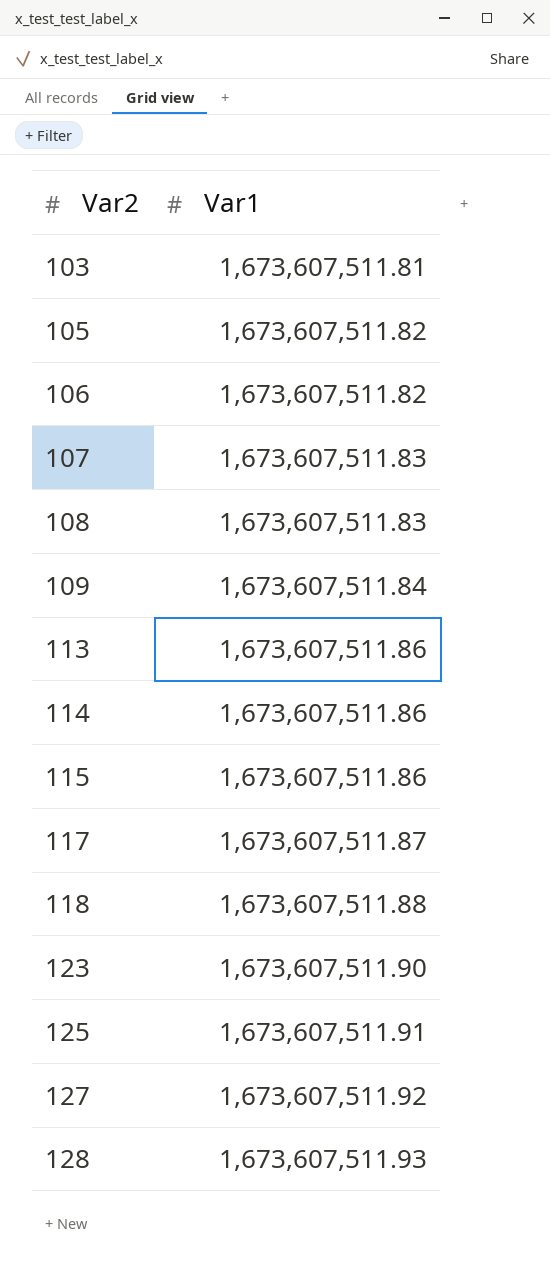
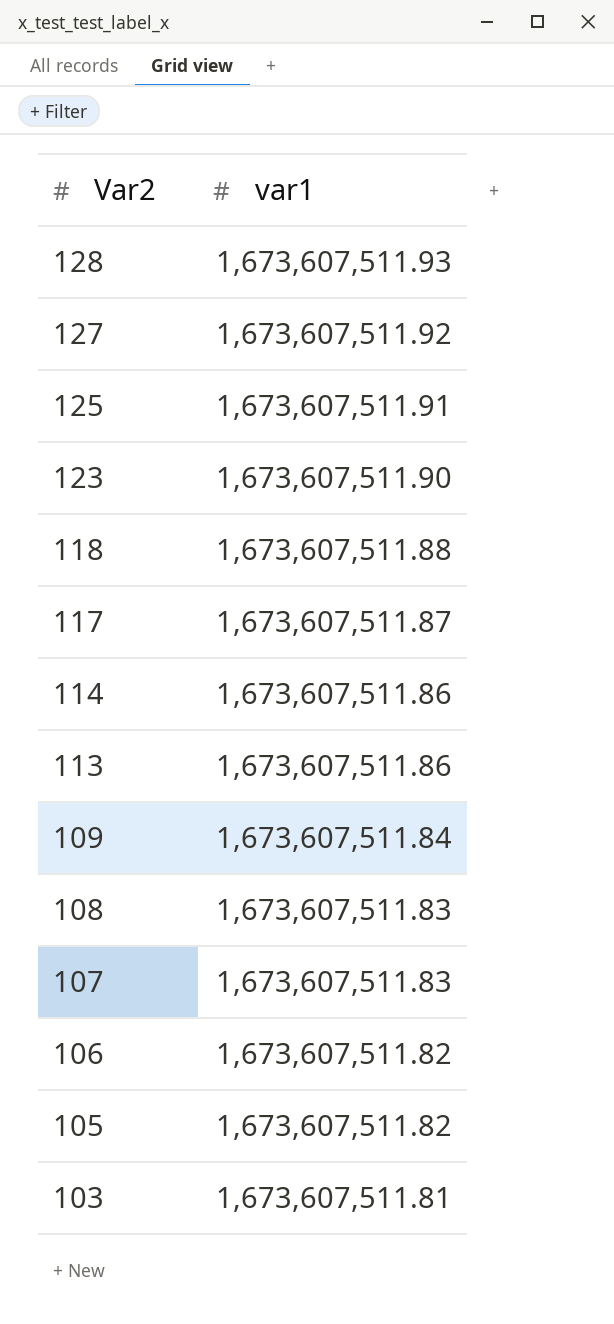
row order: Var2 ascending -> Var2 descending
column name: Var1 -> var1
row 115: 1,673,607,511.86 -> none

